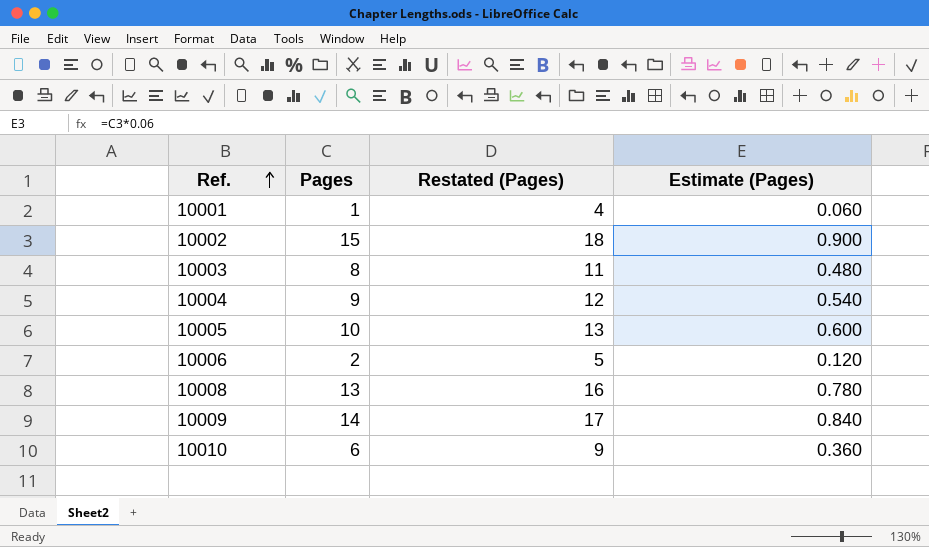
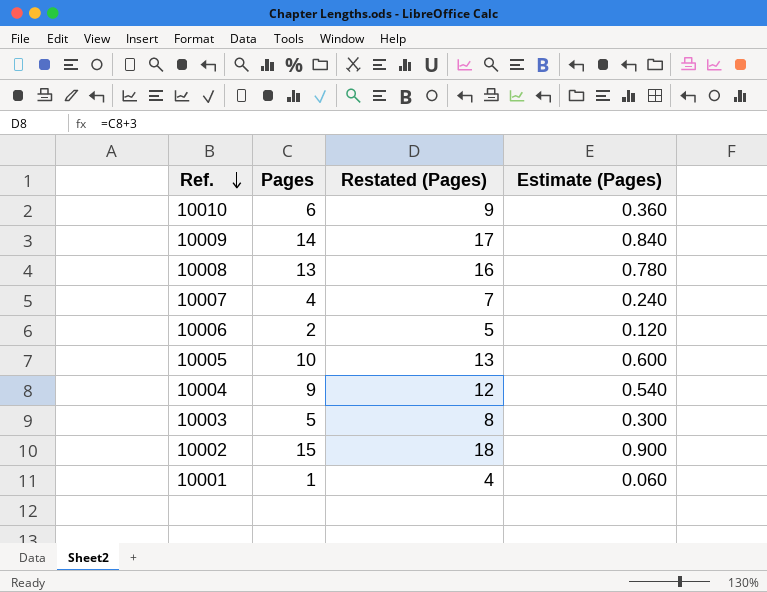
row order: Ref. ascending -> Ref. descending
row 10007: none -> 4 | 7 | 0.240
10003 | Pages: 8 -> 5
10003 | Restated (Pages): 11 -> 8
10003 | Estimate (Pages): 0.480 -> 0.300

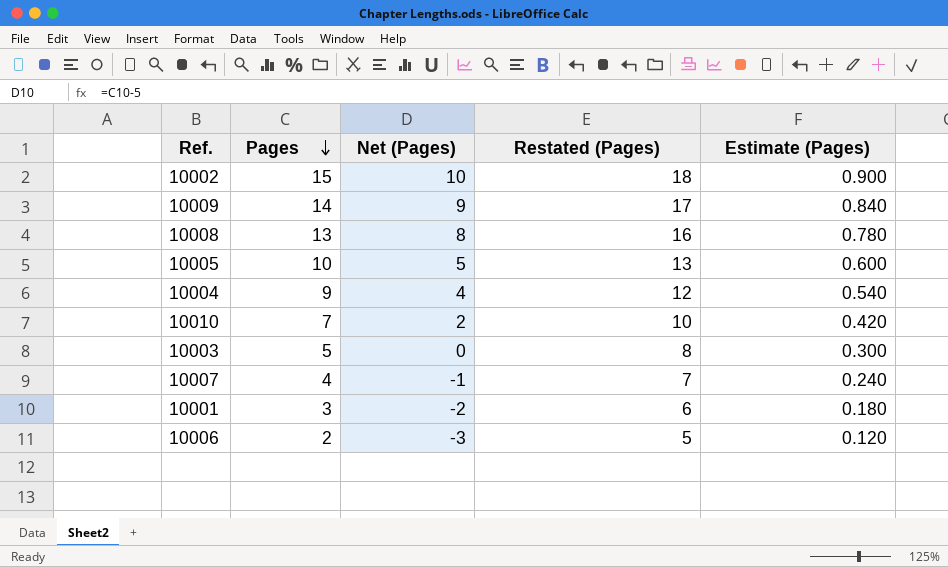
row order: Ref. descending -> Pages descending
column Net (Pages) | formula: none -> [Pages] - 5
10010 | Pages: 6 -> 7
10010 | Restated (Pages): 9 -> 10
10010 | Estimate (Pages): 0.360 -> 0.420
10001 | Pages: 1 -> 3
10001 | Restated (Pages): 4 -> 6
10001 | Estimate (Pages): 0.060 -> 0.180

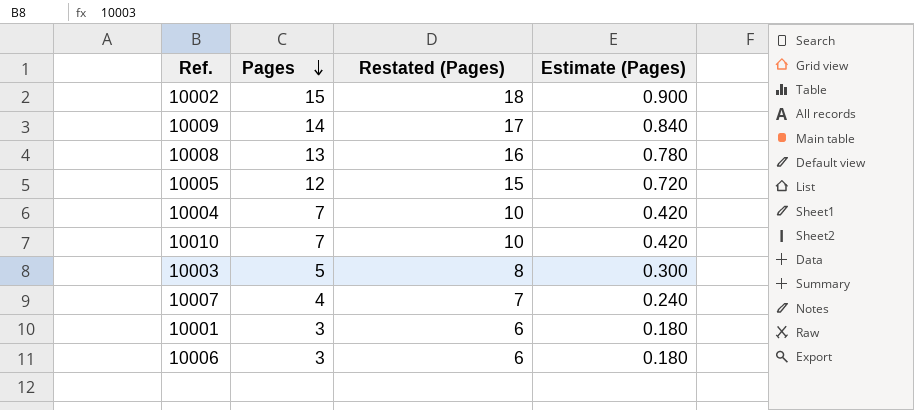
column Net (Pages) | formula: [Pages] - 5 -> none
10005 | Pages: 10 -> 12
10005 | Restated (Pages): 13 -> 15
10005 | Estimate (Pages): 0.600 -> 0.720
10004 | Pages: 9 -> 7
10004 | Restated (Pages): 12 -> 10
10004 | Estimate (Pages): 0.540 -> 0.420
10006 | Pages: 2 -> 3
10006 | Restated (Pages): 5 -> 6
10006 | Estimate (Pages): 0.120 -> 0.180

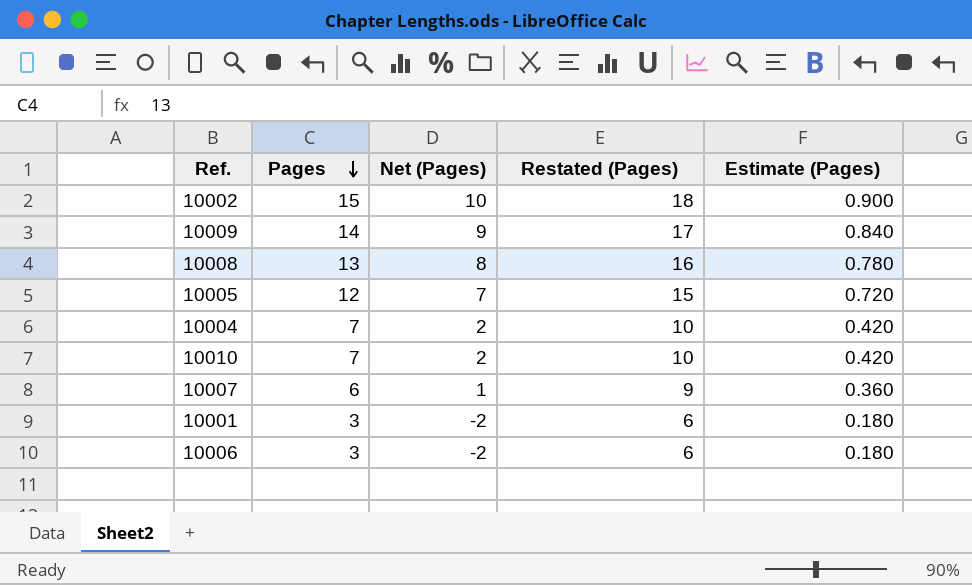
column Net (Pages) | formula: none -> [Pages] - 5
row 10003: 5 | 8 | 0.300 -> none
10007 | Pages: 4 -> 6
10007 | Restated (Pages): 7 -> 9
10007 | Estimate (Pages): 0.240 -> 0.360

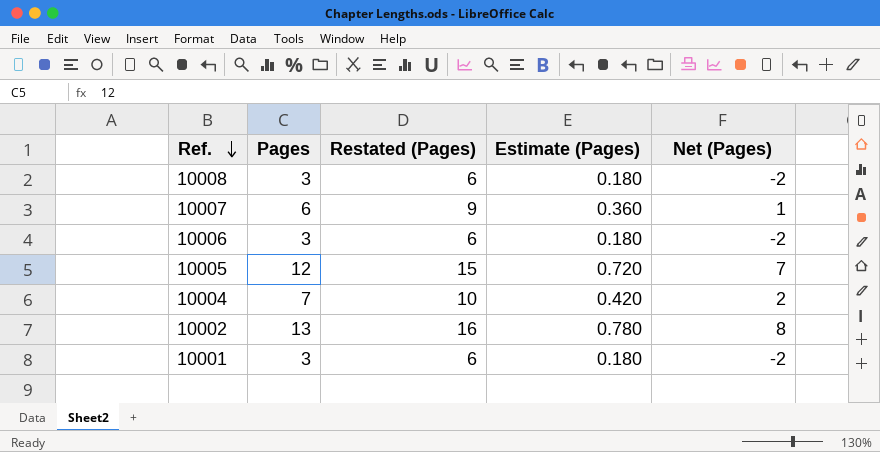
row order: Pages descending -> Ref. descending
column Net (Pages) | position: 3 -> 5
row 10009: 14 | 9 | 17 | 0.840 -> none
row 10010: 7 | 2 | 10 | 0.420 -> none
10008 | Pages: 13 -> 3
10008 | Restated (Pages): 16 -> 6
10008 | Estimate (Pages): 0.780 -> 0.180
10008 | Net (Pages): 8 -> -2
10002 | Pages: 15 -> 13
10002 | Restated (Pages): 18 -> 16
10002 | Estimate (Pages): 0.900 -> 0.780
10002 | Net (Pages): 10 -> 8

